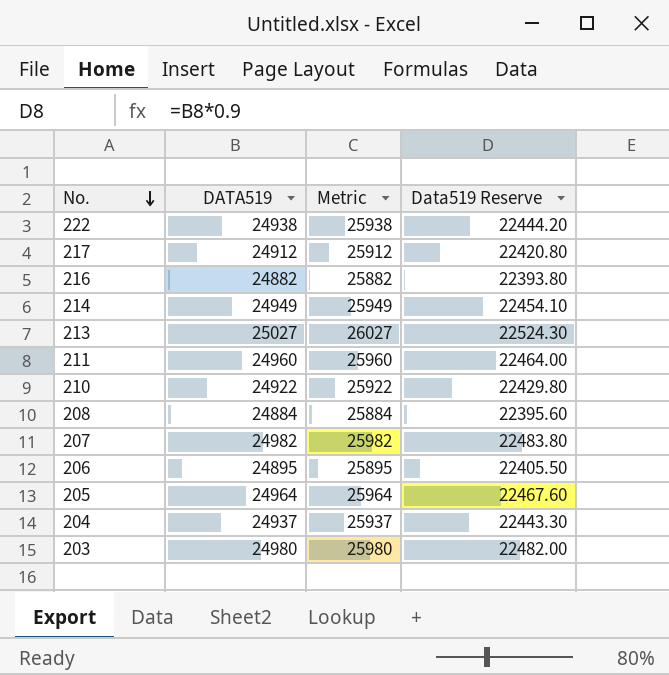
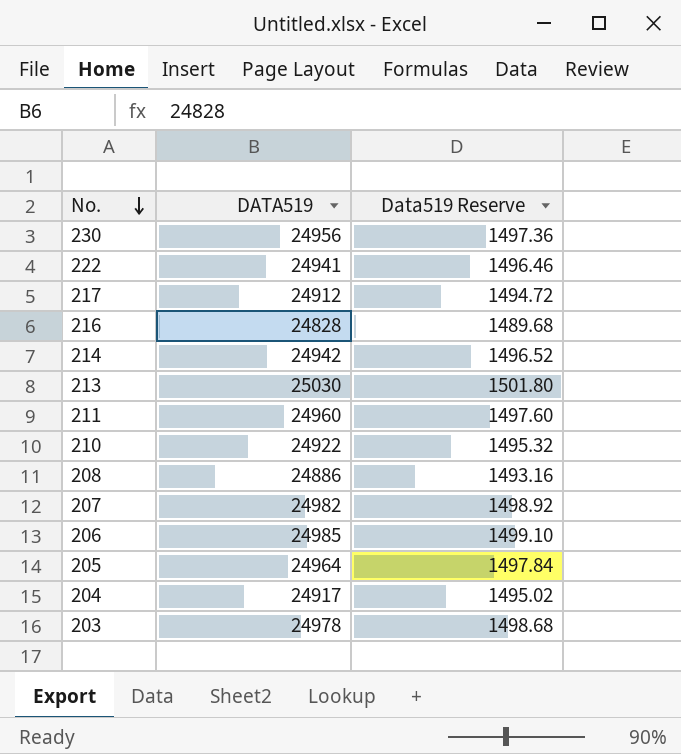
column Metric | formula: [DATA519] + 1000 -> none
column Data519 Reserve | formula: [DATA519] * 0.9 -> [DATA519] * 0.06
row 230: none -> 24956 | 1497.36
222 | DATA519: 24938 -> 24941
216 | DATA519: 24882 -> 24828
214 | DATA519: 24949 -> 24942
213 | DATA519: 25027 -> 25030
208 | DATA519: 24884 -> 24886
206 | DATA519: 24895 -> 24985
204 | DATA519: 24937 -> 24917
203 | DATA519: 24980 -> 24978

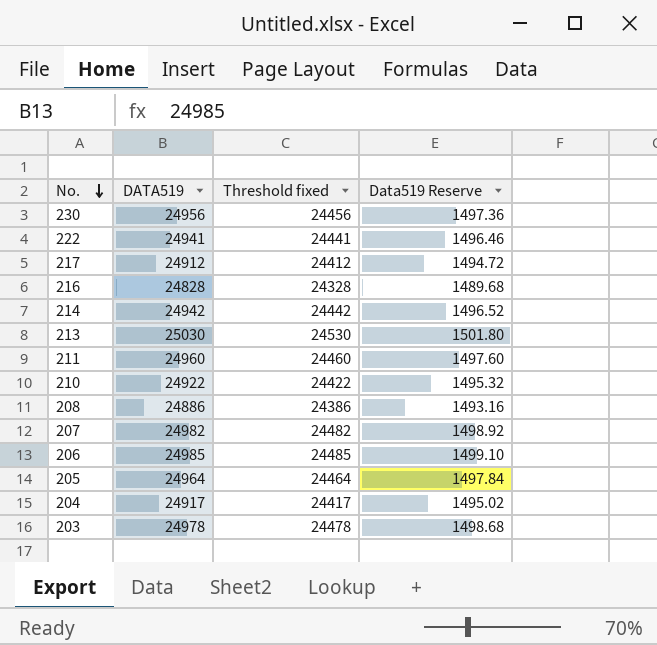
column Threshold fixed | formula: none -> [DATA519] - 500

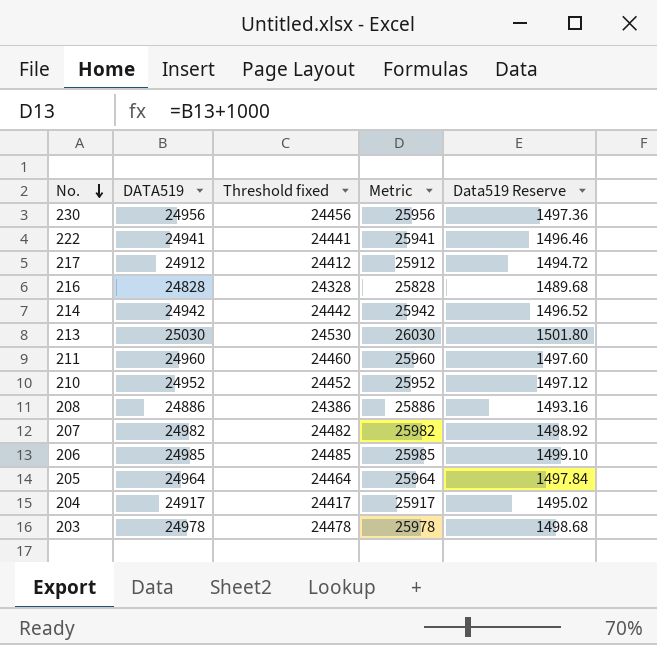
column Metric | formula: none -> [DATA519] + 1000
210 | DATA519: 24922 -> 24952
210 | Threshold fixed: 24422 -> 24452
210 | Data519 Reserve: 1495.32 -> 1497.12

